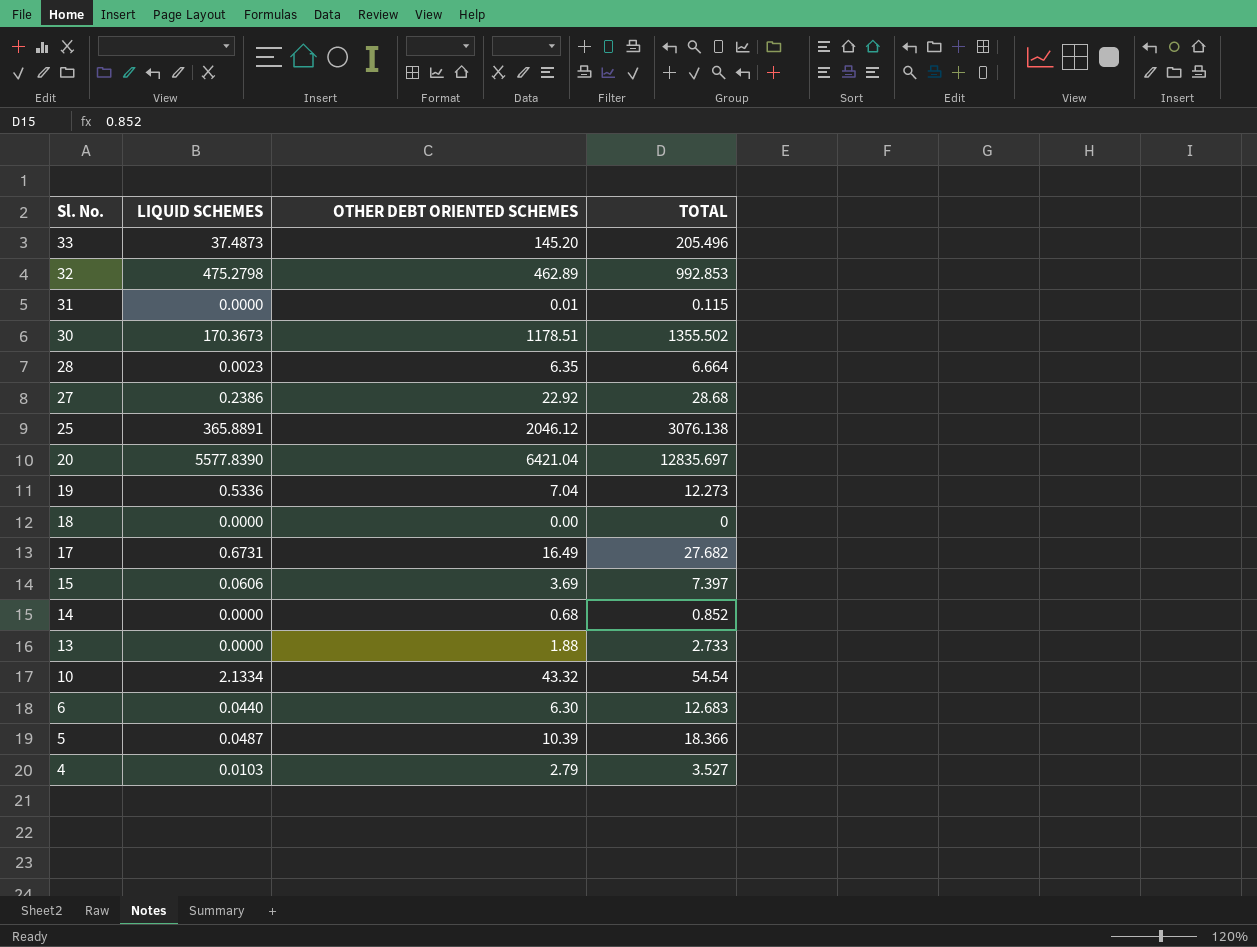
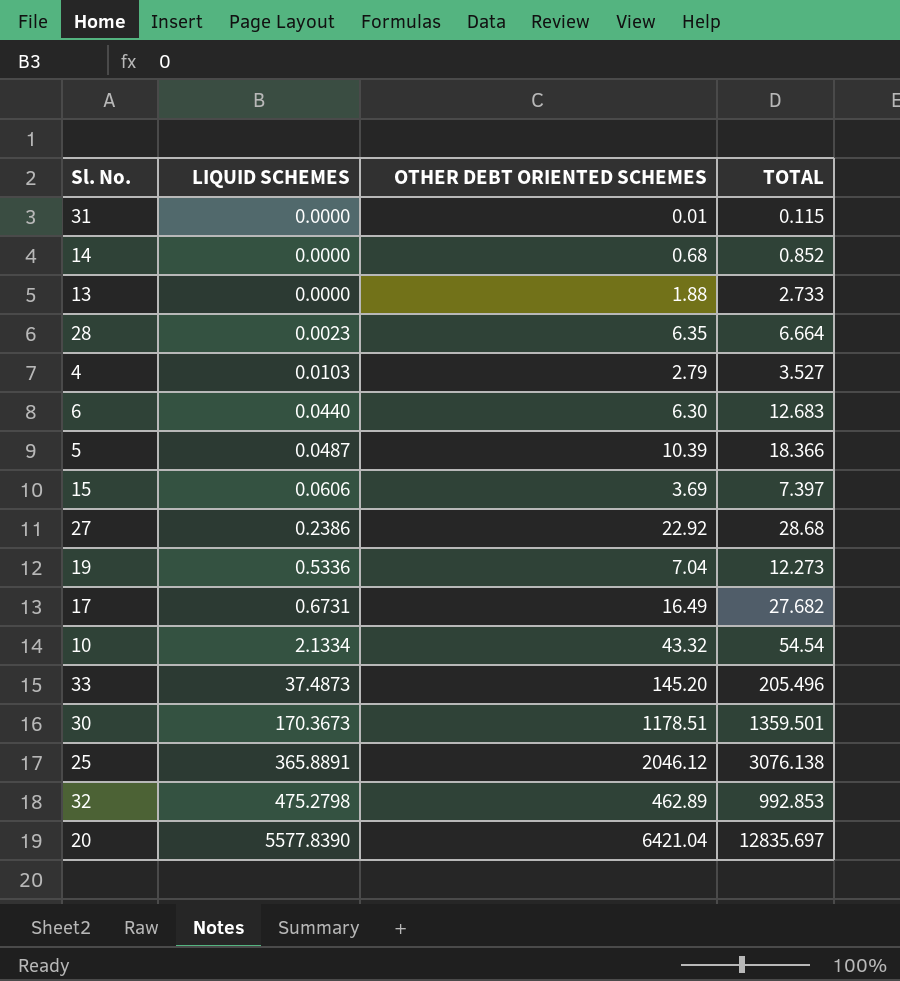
row order: Sl. No. descending -> LIQUID SCHEMES ascending
row 18: 0.0000 | 0.00 | 0 -> none
30 | TOTAL: 1355.502 -> 1359.501

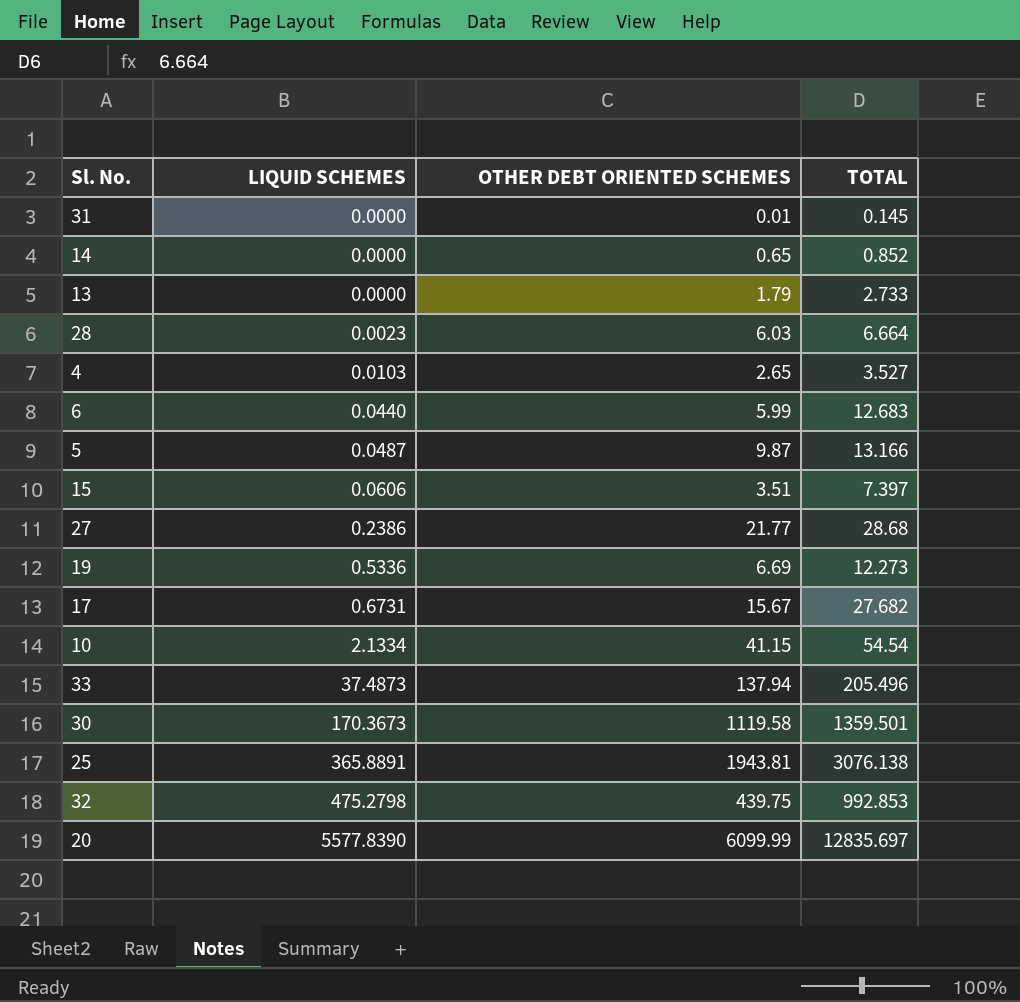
31 | TOTAL: 0.115 -> 0.145
14 | OTHER DEBT ORIENTED SCHEMES: 0.68 -> 0.65
13 | OTHER DEBT ORIENTED SCHEMES: 1.88 -> 1.79
28 | OTHER DEBT ORIENTED SCHEMES: 6.35 -> 6.03
4 | OTHER DEBT ORIENTED SCHEMES: 2.79 -> 2.65
6 | OTHER DEBT ORIENTED SCHEMES: 6.30 -> 5.99
5 | OTHER DEBT ORIENTED SCHEMES: 10.39 -> 9.87
5 | TOTAL: 18.366 -> 13.166
15 | OTHER DEBT ORIENTED SCHEMES: 3.69 -> 3.51
27 | OTHER DEBT ORIENTED SCHEMES: 22.92 -> 21.77
19 | OTHER DEBT ORIENTED SCHEMES: 7.04 -> 6.69
17 | OTHER DEBT ORIENTED SCHEMES: 16.49 -> 15.67
10 | OTHER DEBT ORIENTED SCHEMES: 43.32 -> 41.15
33 | OTHER DEBT ORIENTED SCHEMES: 145.20 -> 137.94
30 | OTHER DEBT ORIENTED SCHEMES: 1178.51 -> 1119.58
25 | OTHER DEBT ORIENTED SCHEMES: 2046.12 -> 1943.81
32 | OTHER DEBT ORIENTED SCHEMES: 462.89 -> 439.75
20 | OTHER DEBT ORIENTED SCHEMES: 6421.04 -> 6099.99

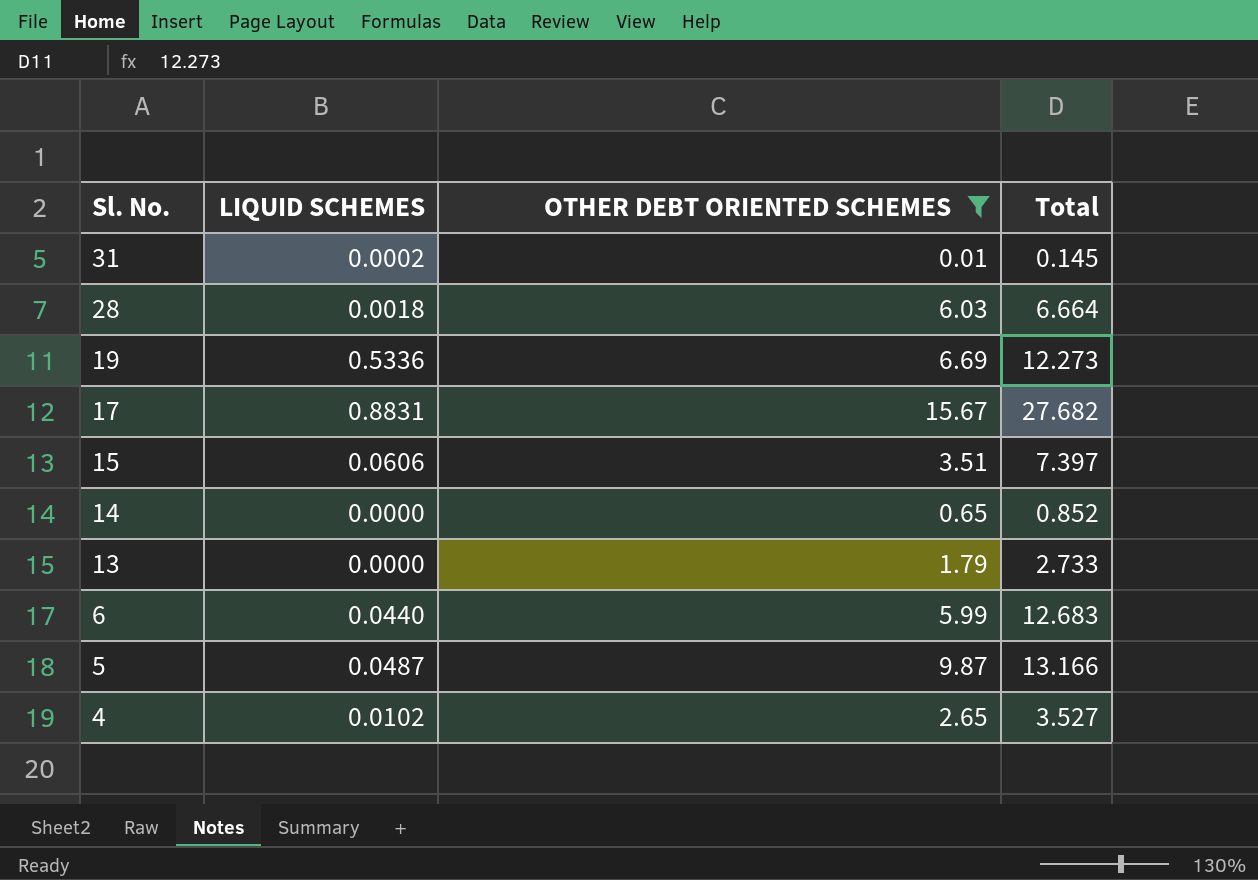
filter: none -> OTHER DEBT ORIENTED SCHEMES <= 15.67
row order: LIQUID SCHEMES ascending -> Sl. No. descending
column name: TOTAL -> Total
31 | LIQUID SCHEMES: 0.0000 -> 0.0002
28 | LIQUID SCHEMES: 0.0023 -> 0.0018
17 | LIQUID SCHEMES: 0.6731 -> 0.8831
4 | LIQUID SCHEMES: 0.0103 -> 0.0102

